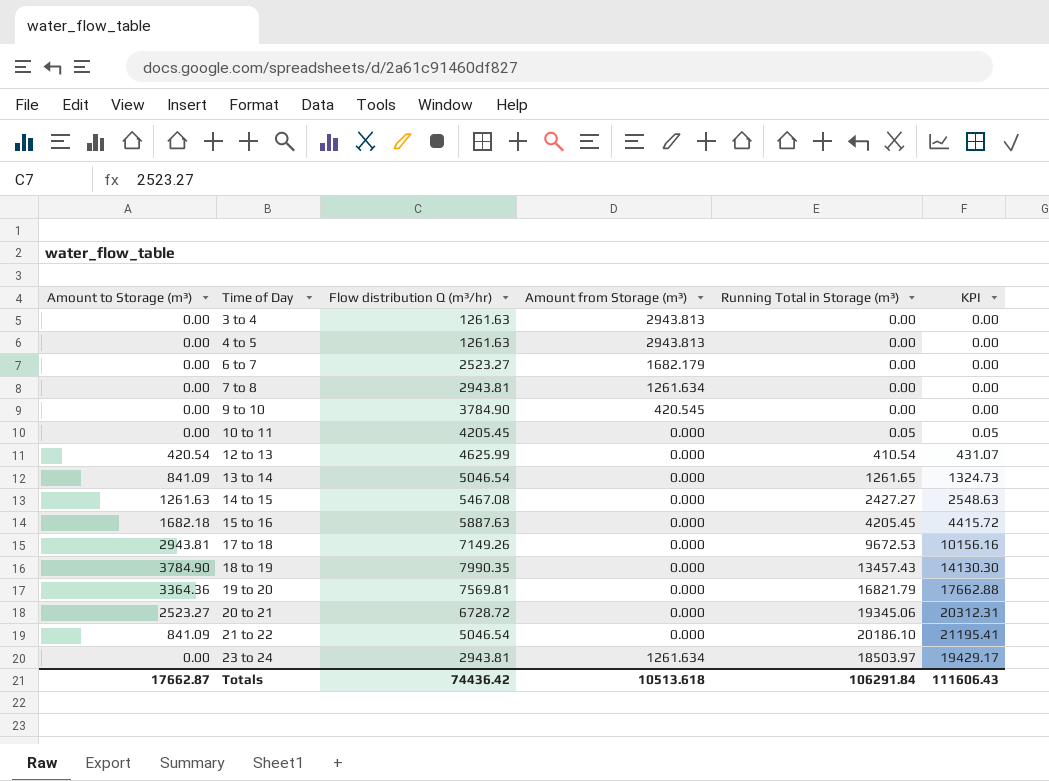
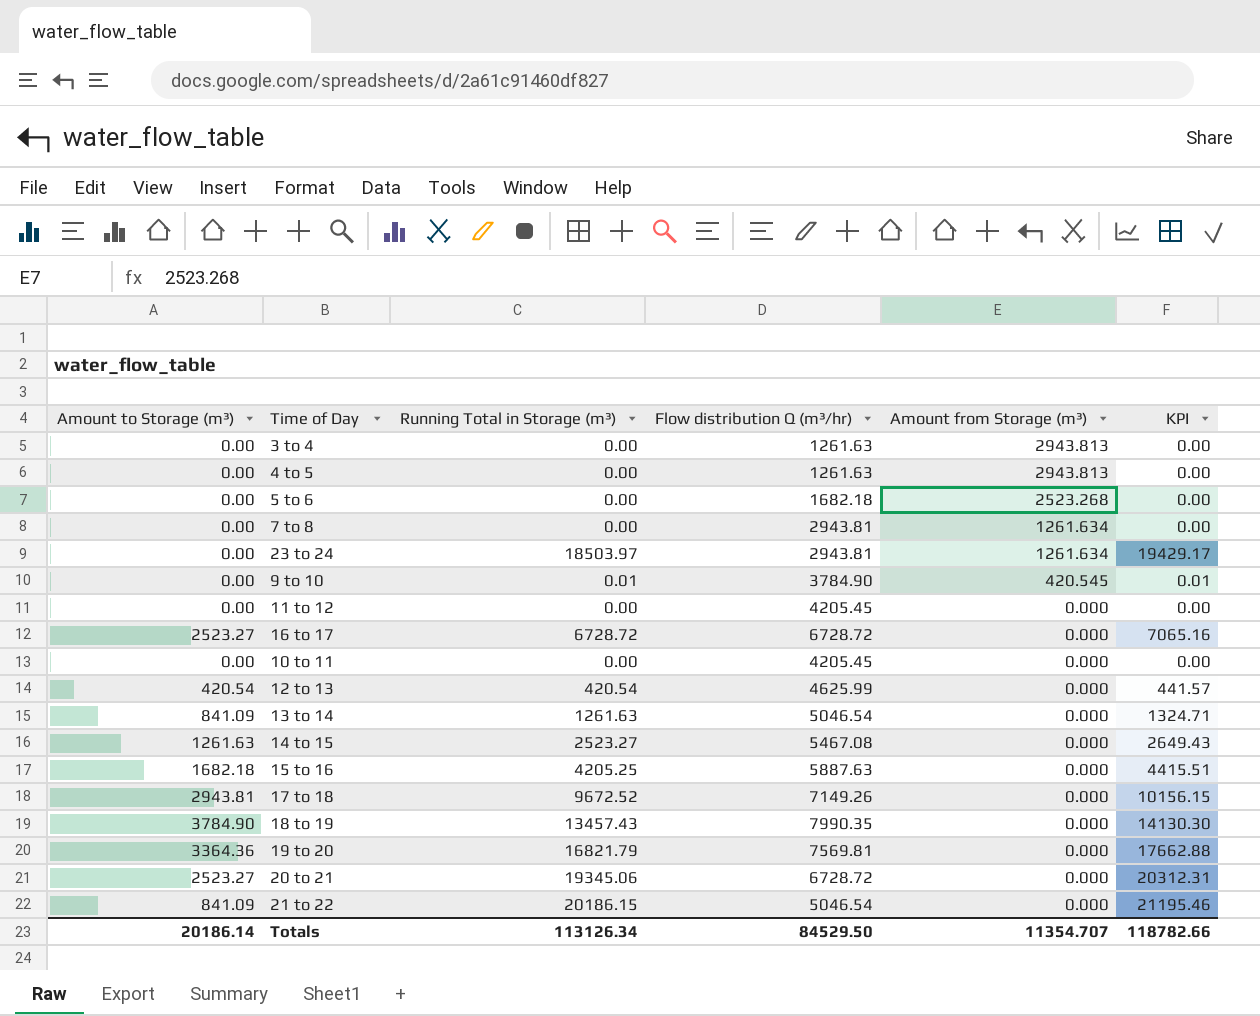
row order: Time of Day ascending -> Amount from Storage (m³) descending
column Running Total in Storage (m³) | position: 5 -> 3
row 6 to 7: 0.00 | 2523.27 | 1682.179 | 0.00 | 0.00 -> none
row 5 to 6: none -> 0.00 | 0.00 | 1682.18 | 2523.268 | 0.00
9 to 10 | Running Total in Storage (m³): 0.00 -> 0.01
9 to 10 | KPI: 0.00 -> 0.01
row 11 to 12: none -> 0.00 | 0.00 | 4205.45 | 0.000 | 0.00
row 16 to 17: none -> 2523.27 | 6728.72 | 6728.72 | 0.000 | 7065.16
10 to 11 | Running Total in Storage (m³): 0.05 -> 0.00
10 to 11 | KPI: 0.05 -> 0.00
12 to 13 | Running Total in Storage (m³): 410.54 -> 420.54
12 to 13 | KPI: 431.07 -> 441.57
13 to 14 | Running Total in Storage (m³): 1261.65 -> 1261.63
13 to 14 | KPI: 1324.73 -> 1324.71
14 to 15 | Running Total in Storage (m³): 2427.27 -> 2523.27
14 to 15 | KPI: 2548.63 -> 2649.43
15 to 16 | Running Total in Storage (m³): 4205.45 -> 4205.25
15 to 16 | KPI: 4415.72 -> 4415.51
17 to 18 | Running Total in Storage (m³): 9672.53 -> 9672.52
17 to 18 | KPI: 10156.16 -> 10156.15
21 to 22 | Running Total in Storage (m³): 20186.10 -> 20186.15
21 to 22 | KPI: 21195.41 -> 21195.46
Totals | Amount to Storage (m³): 17662.87 -> 20186.14
Totals | Running Total in Storage (m³): 106291.84 -> 113126.34
Totals | Flow distribution Q (m³/hr): 74436.42 -> 84529.50
Totals | Amount from Storage (m³): 10513.618 -> 11354.707
Totals | KPI: 111606.43 -> 118782.66

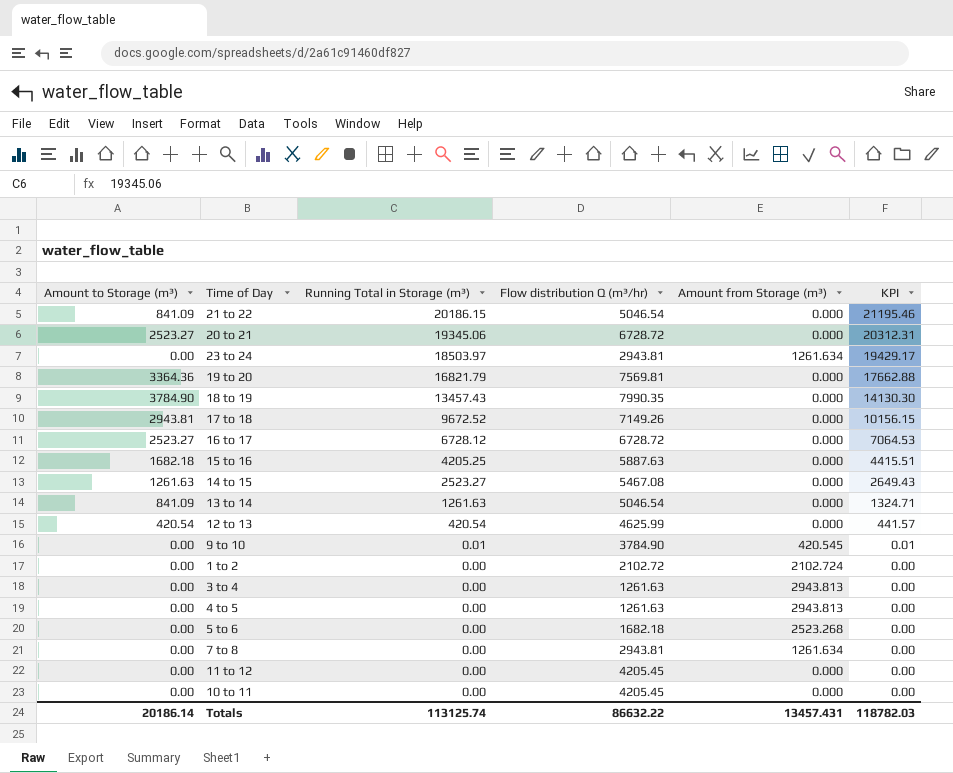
row order: Amount from Storage (m³) descending -> Running Total in Storage (m³) descending
16 to 17 | Running Total in Storage (m³): 6728.72 -> 6728.12
16 to 17 | KPI: 7065.16 -> 7064.53
row 1 to 2: none -> 0.00 | 0.00 | 2102.72 | 2102.724 | 0.00
Totals | Running Total in Storage (m³): 113126.34 -> 113125.74
Totals | Flow distribution Q (m³/hr): 84529.50 -> 86632.22
Totals | Amount from Storage (m³): 11354.707 -> 13457.431
Totals | KPI: 118782.66 -> 118782.03

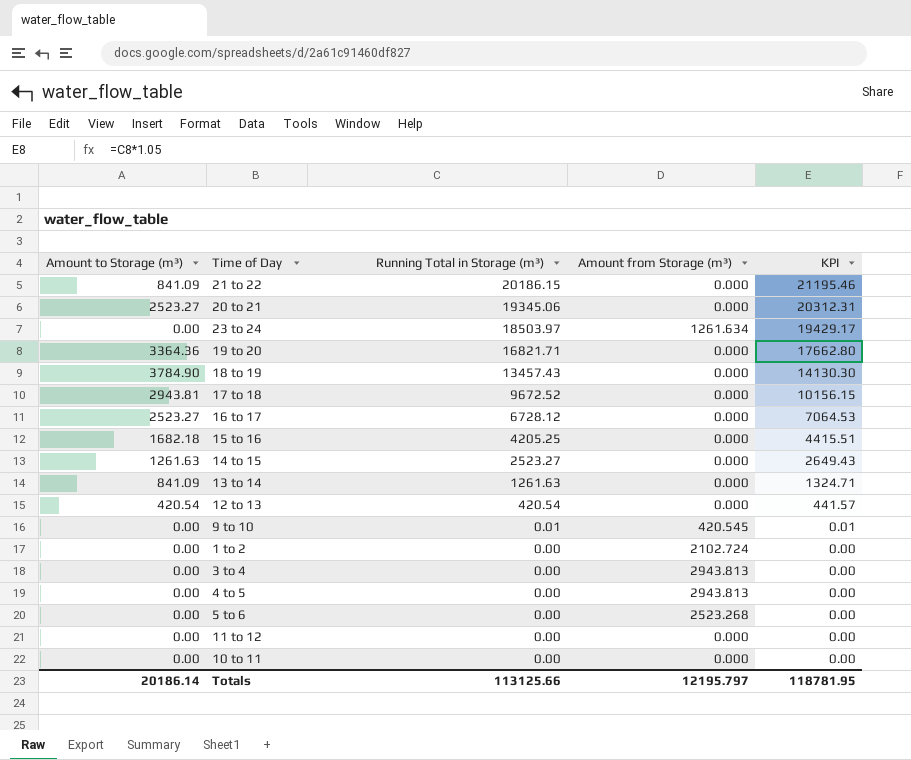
column Flow distribution Q (m³/hr) | position: 4 -> none
row 7 to 8: 0.00 | 0.00 | 2943.81 | 1261.634 | 0.00 -> none
19 to 20 | Running Total in Storage (m³): 16821.79 -> 16821.71
19 to 20 | KPI: 17662.88 -> 17662.80
Totals | Running Total in Storage (m³): 113125.74 -> 113125.66
Totals | Amount from Storage (m³): 13457.431 -> 12195.797
Totals | KPI: 118782.03 -> 118781.95

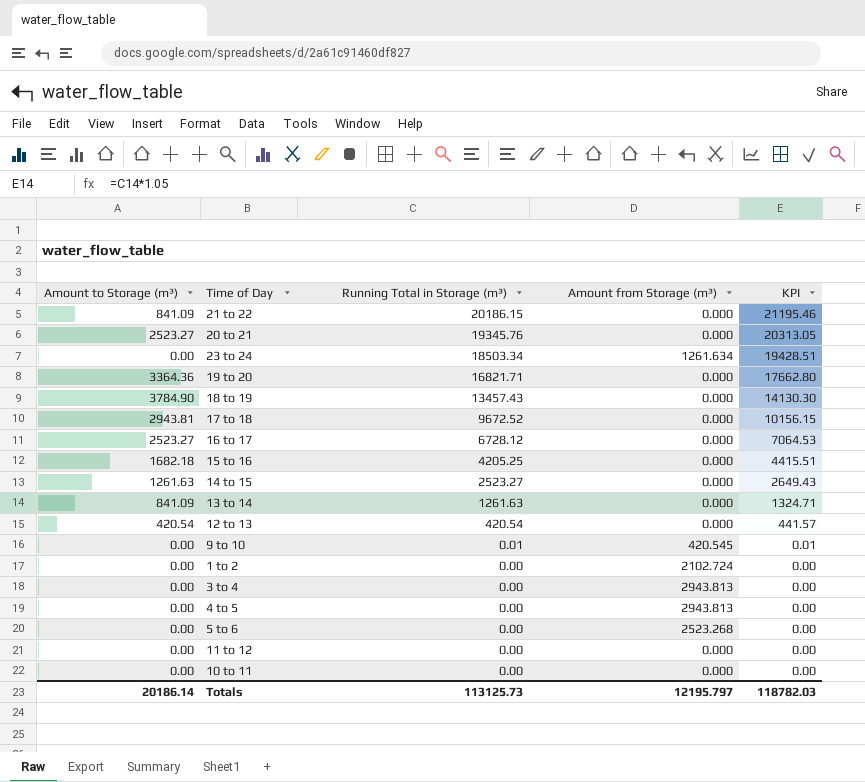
20 to 21 | Running Total in Storage (m³): 19345.06 -> 19345.76
20 to 21 | KPI: 20312.31 -> 20313.05
23 to 24 | Running Total in Storage (m³): 18503.97 -> 18503.34
23 to 24 | KPI: 19429.17 -> 19428.51
Totals | Running Total in Storage (m³): 113125.66 -> 113125.73
Totals | KPI: 118781.95 -> 118782.03

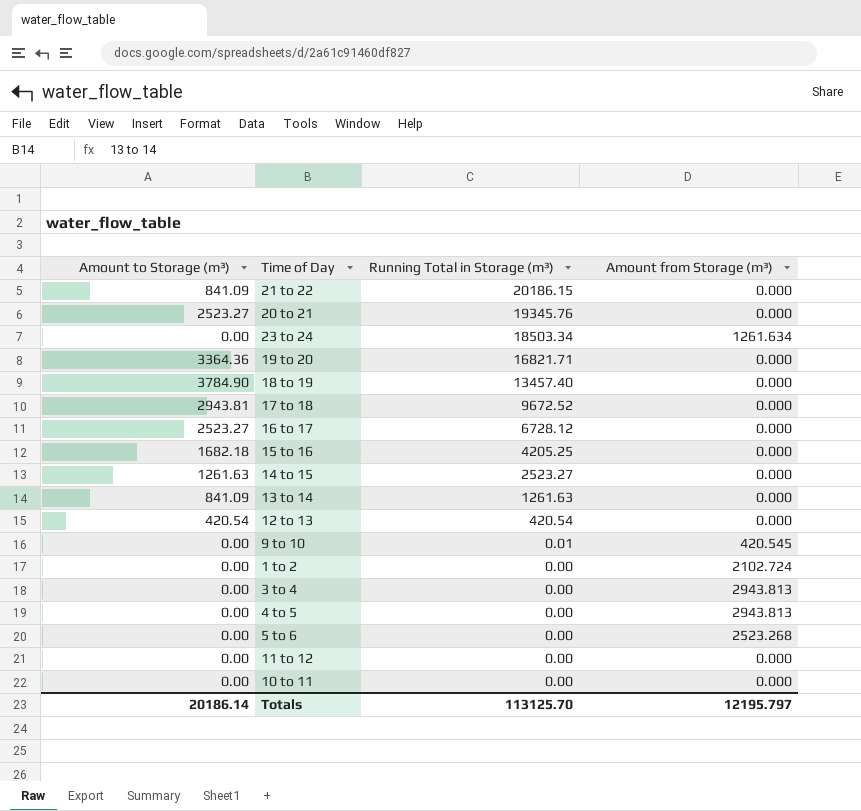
column KPI | formula: [Running Total in Storage (m³)] * 1.05 -> none
18 to 19 | Running Total in Storage (m³): 13457.43 -> 13457.40
Totals | Running Total in Storage (m³): 113125.73 -> 113125.70

